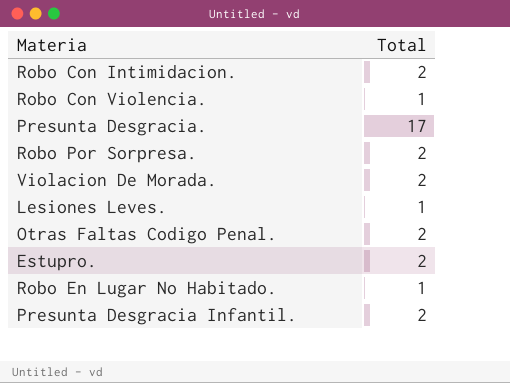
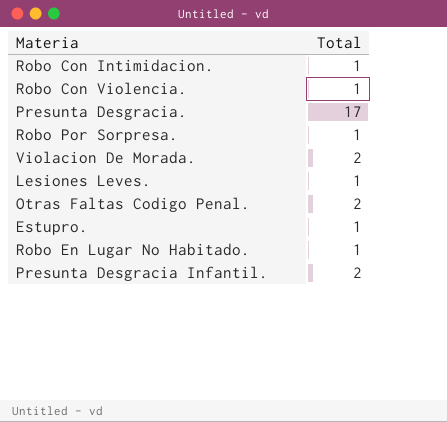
Robo Con Intimidacion. | Total: 2 -> 1
Robo Por Sorpresa. | Total: 2 -> 1
Estupro. | Total: 2 -> 1

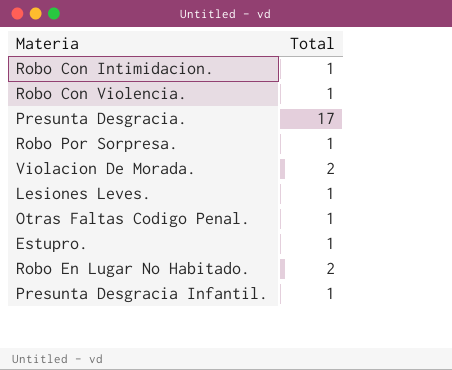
Otras Faltas Codigo Penal. | Total: 2 -> 1
Robo En Lugar No Habitado. | Total: 1 -> 2
Presunta Desgracia Infantil. | Total: 2 -> 1

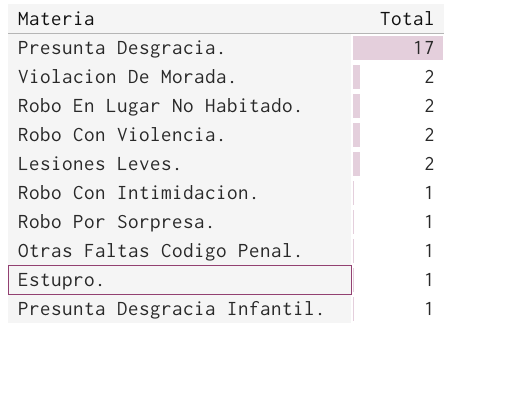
row order: none -> Total descending
Robo Con Violencia. | Total: 1 -> 2
Lesiones Leves. | Total: 1 -> 2

